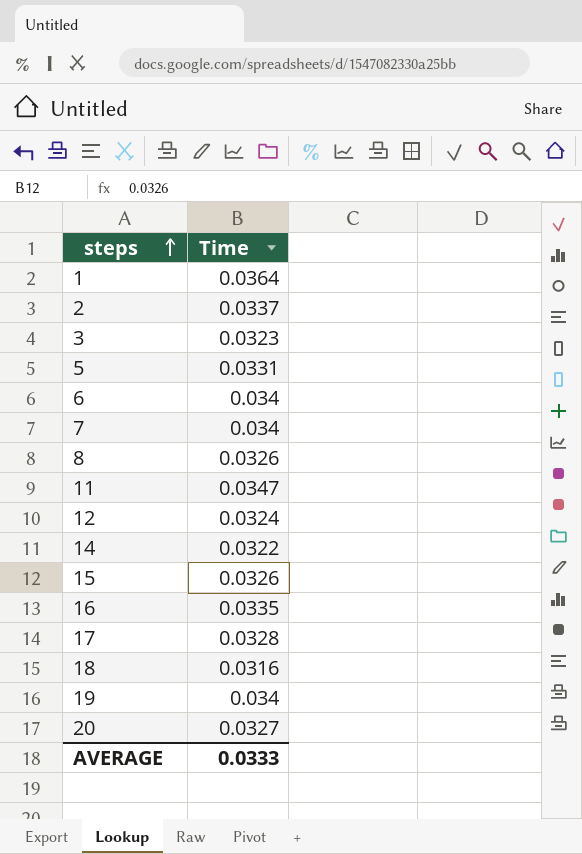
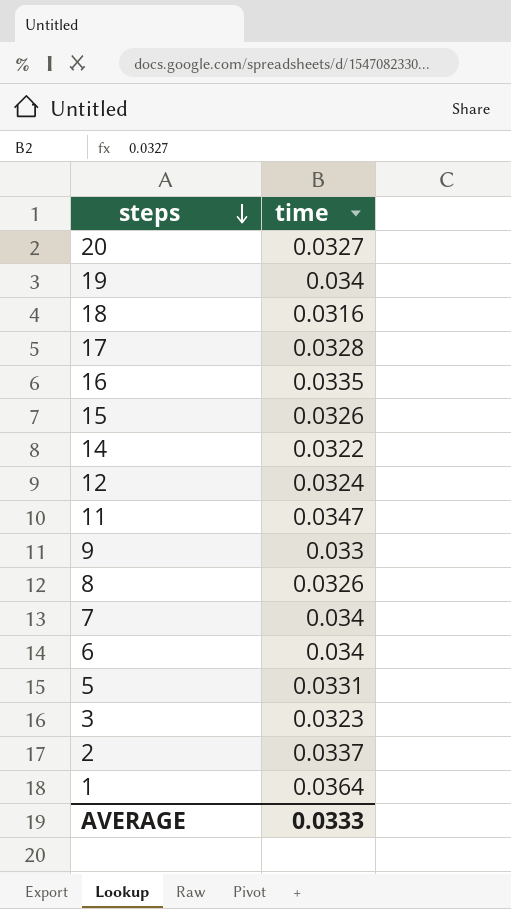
row order: steps ascending -> steps descending
column name: Time -> time
row 9: none -> 0.033

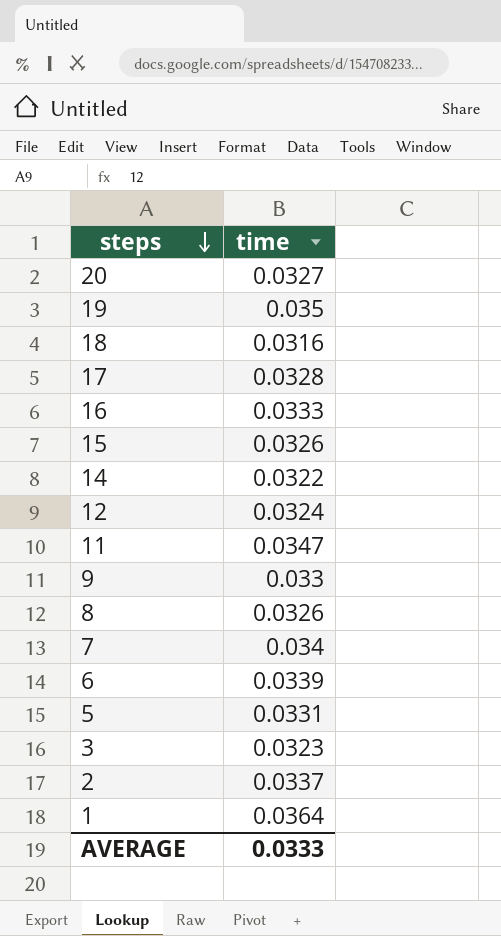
19 | time: 0.034 -> 0.035
16 | time: 0.0335 -> 0.0333
6 | time: 0.034 -> 0.0339

